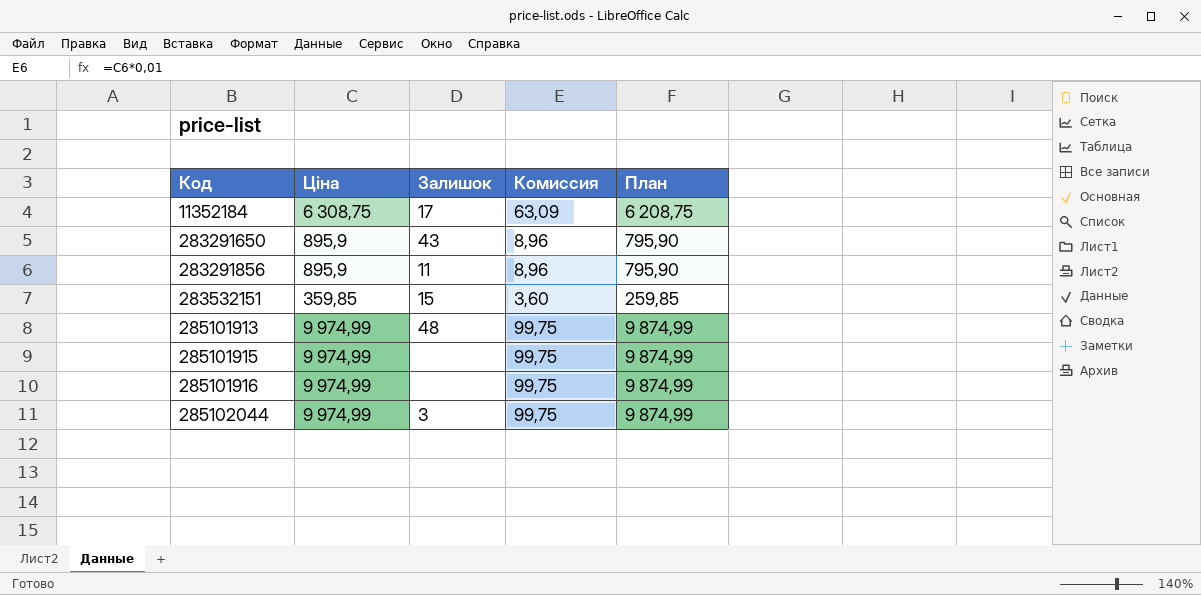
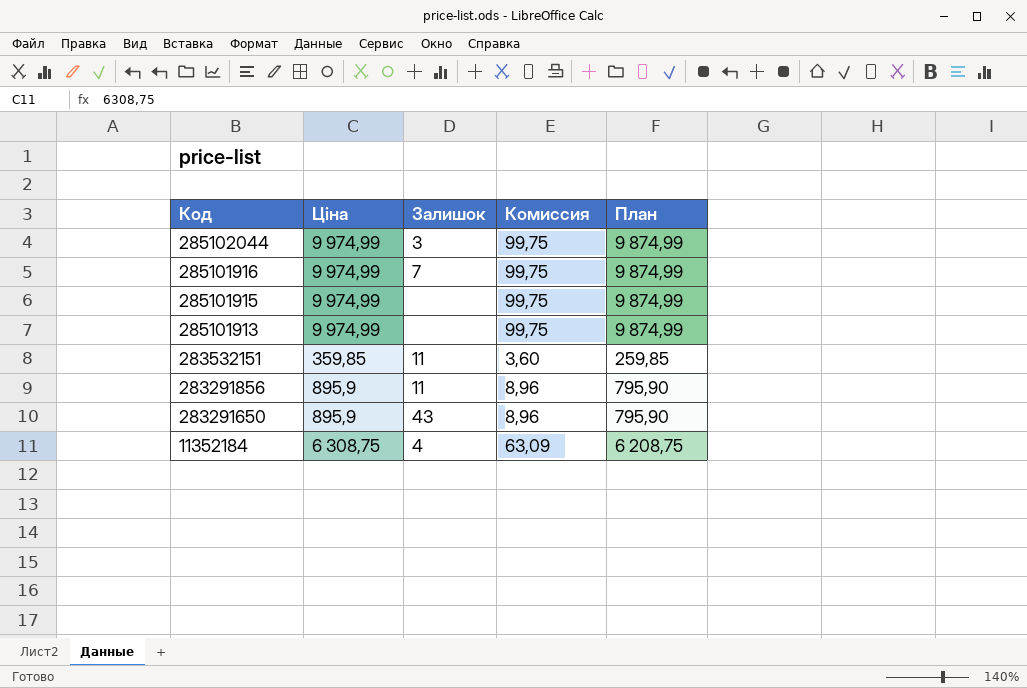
row order: Код ascending -> Код descending
285101916 | Залишок: none -> 7
285101913 | Залишок: 48 -> none
283532151 | Залишок: 15 -> 11
11352184 | Залишок: 17 -> 4

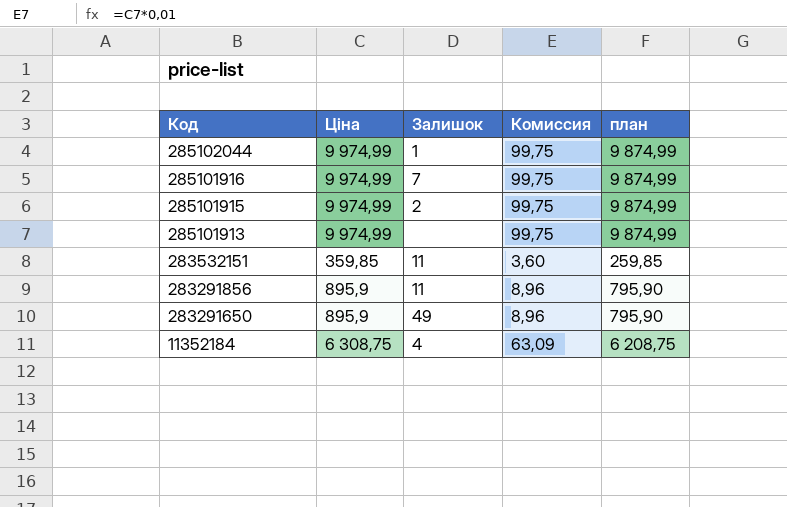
column name: План -> план
285102044 | Залишок: 3 -> 1
285101915 | Залишок: none -> 2
283291650 | Залишок: 43 -> 49

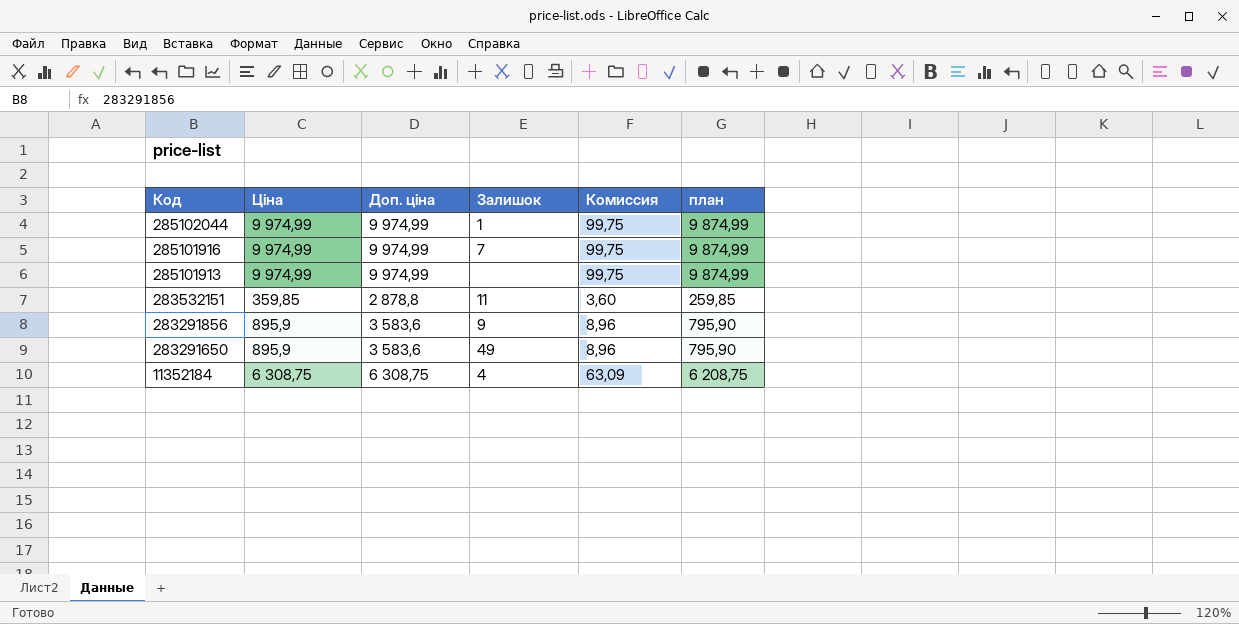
column Доп. ціна | position: none -> 3
row 285101915: 9 974,99 | 2 | 99,75 | 9 874,99 -> none
283291856 | Залишок: 11 -> 9

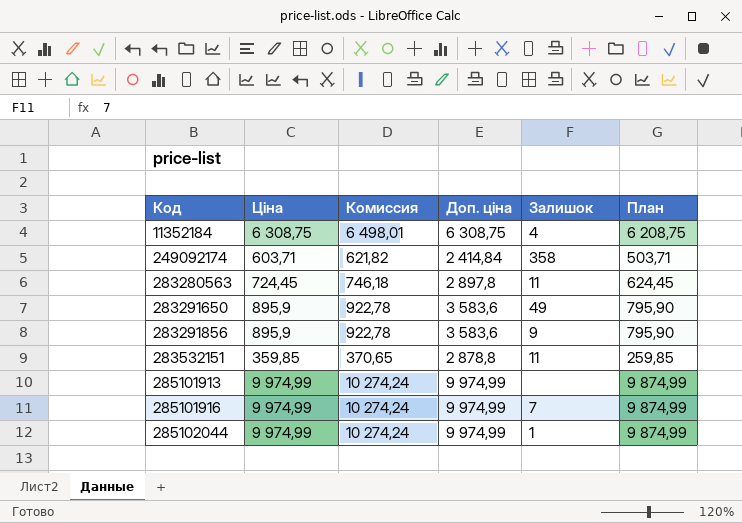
row order: Код descending -> Код ascending
column Комиссия | formula: [Ціна] * 0,01 -> [Ціна] * 1,03
column Комиссия | position: 5 -> 3
column name: план -> План
row 249092174: none -> 603,71 | 621,82 | 2 414,84 | 358 | 503,71
row 283280563: none -> 724,45 | 746,18 | 2 897,8 | 11 | 624,45

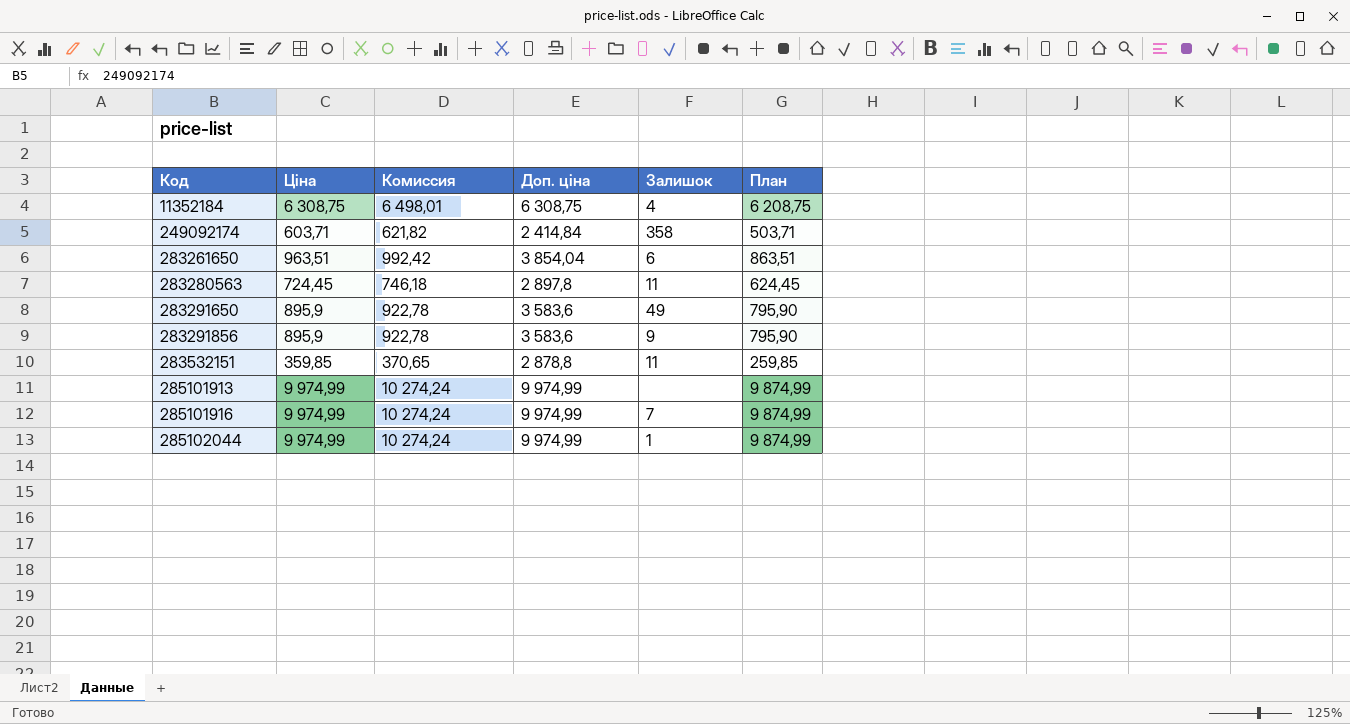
row 283261650: none -> 963,51 | 992,42 | 3 854,04 | 6 | 863,51

